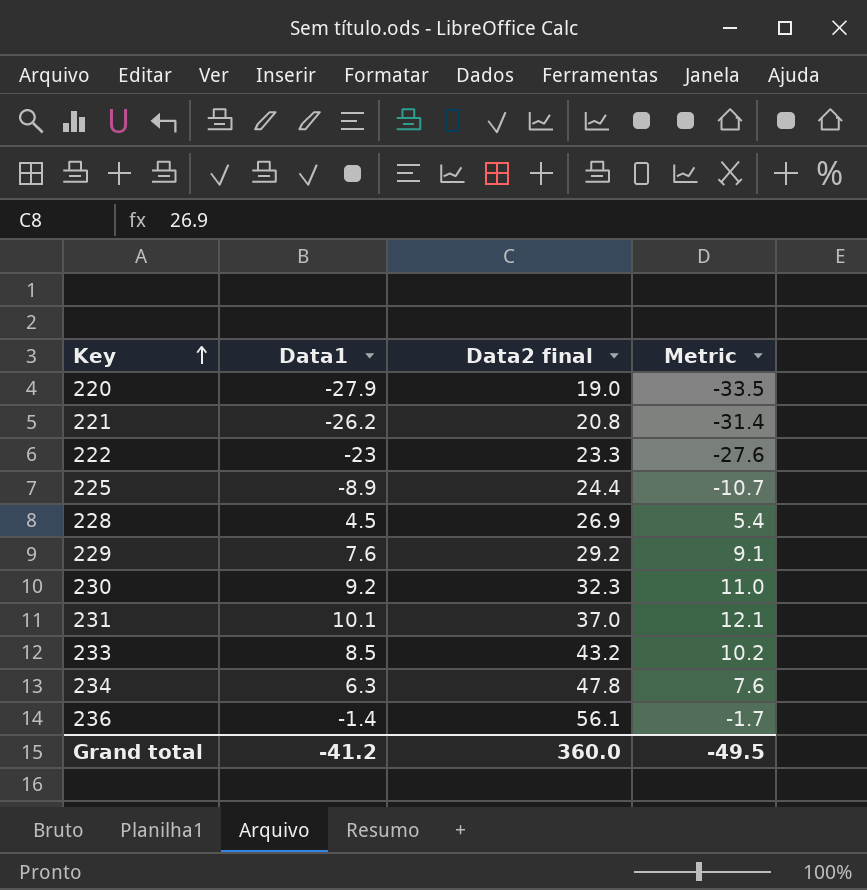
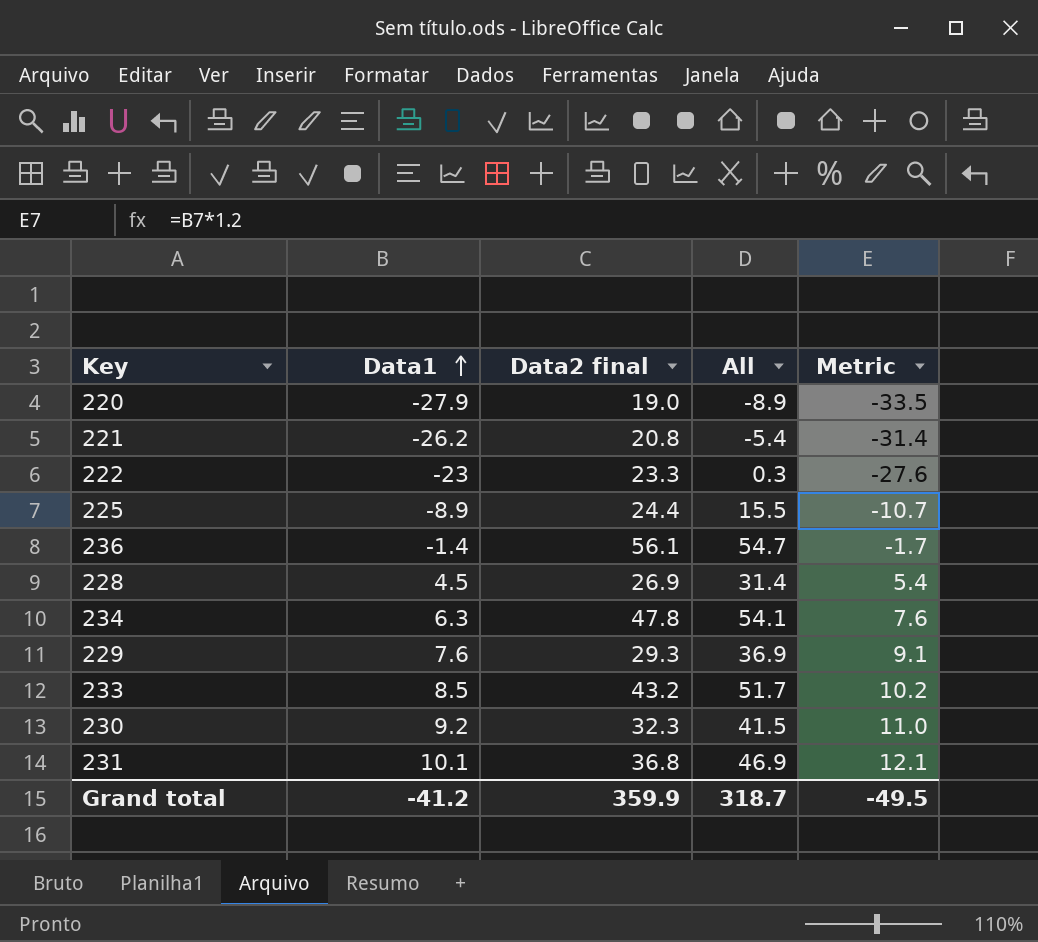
row order: Key ascending -> Data1 ascending
column All | formula: none -> [Data1] + [Data2 final]
229 | Data2 final: 29.2 -> 29.3
231 | Data2 final: 37.0 -> 36.8
Grand total | Data2 final: 360.0 -> 359.9

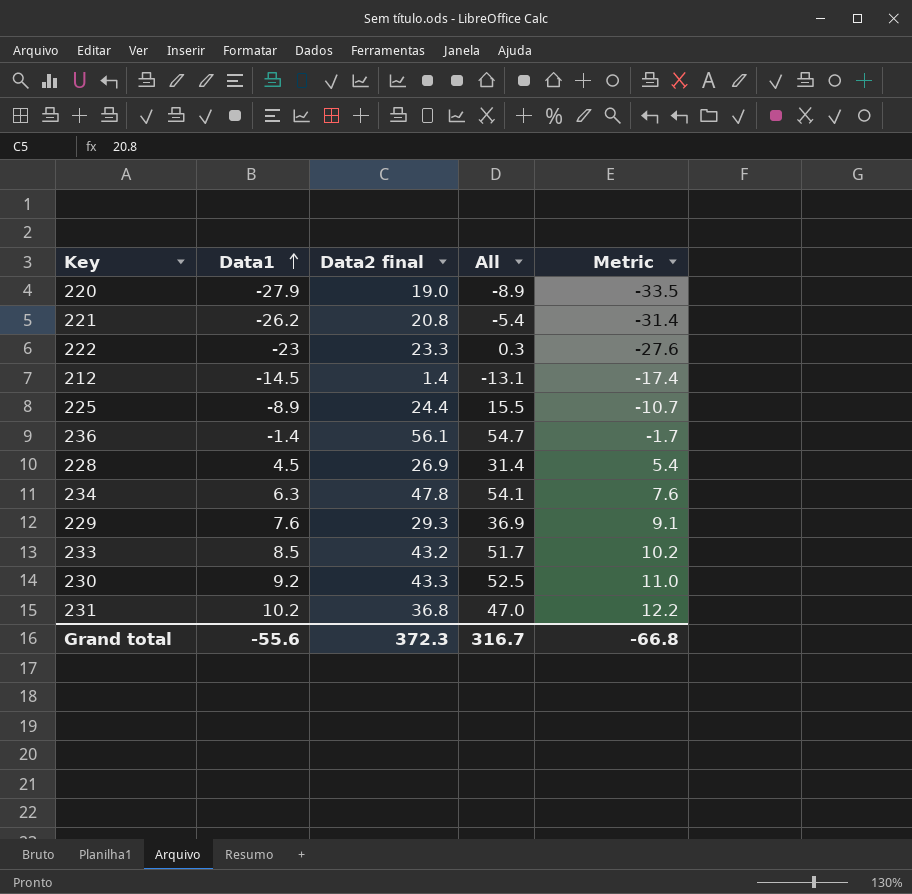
row 212: none -> -14.5 | 1.4 | -13.1 | -17.4
230 | Data2 final: 32.3 -> 43.3
230 | All: 41.5 -> 52.5
231 | Data1: 10.1 -> 10.2
231 | All: 46.9 -> 47.0
231 | Metric: 12.1 -> 12.2
Grand total | Data1: -41.2 -> -55.6
Grand total | Data2 final: 359.9 -> 372.3
Grand total | All: 318.7 -> 316.7
Grand total | Metric: -49.5 -> -66.8

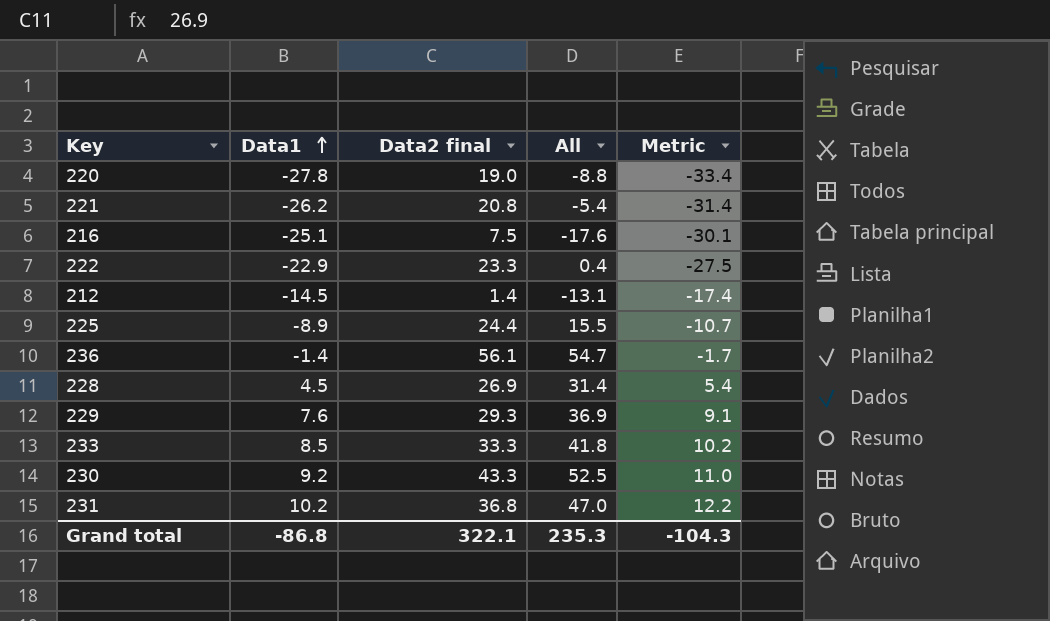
row 234: 6.3 | 47.8 | 54.1 | 7.6 -> none
220 | Data1: -27.9 -> -27.8
220 | All: -8.9 -> -8.8
220 | Metric: -33.5 -> -33.4
row 216: none -> -25.1 | 7.5 | -17.6 | -30.1
222 | Data1: -23 -> -22.9
222 | All: 0.3 -> 0.4
222 | Metric: -27.6 -> -27.5
233 | Data2 final: 43.2 -> 33.3
233 | All: 51.7 -> 41.8
Grand total | Data1: -55.6 -> -86.8
Grand total | Data2 final: 372.3 -> 322.1
Grand total | All: 316.7 -> 235.3
Grand total | Metric: -66.8 -> -104.3

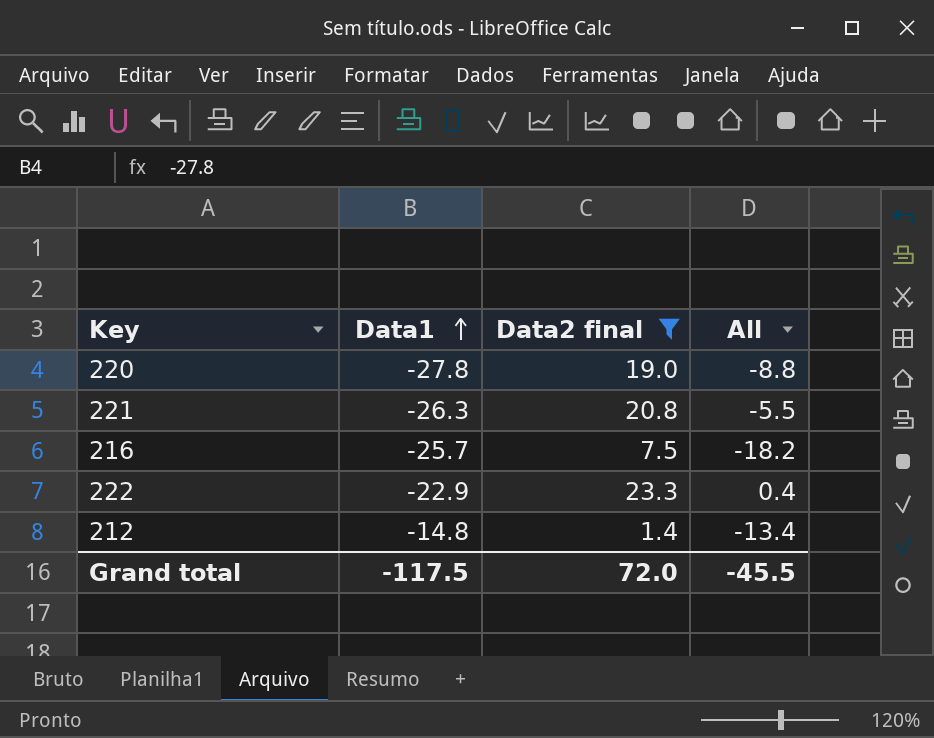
filter: none -> Data2 final <= 23.3
column Metric | formula: [Data1] * 1.2 -> none
221 | Data1: -26.2 -> -26.3
221 | All: -5.4 -> -5.5
216 | Data1: -25.1 -> -25.7
216 | All: -17.6 -> -18.2
212 | Data1: -14.5 -> -14.8
212 | All: -13.1 -> -13.4
Grand total | Data1: -86.8 -> -117.5
Grand total | Data2 final: 322.1 -> 72.0
Grand total | All: 235.3 -> -45.5

